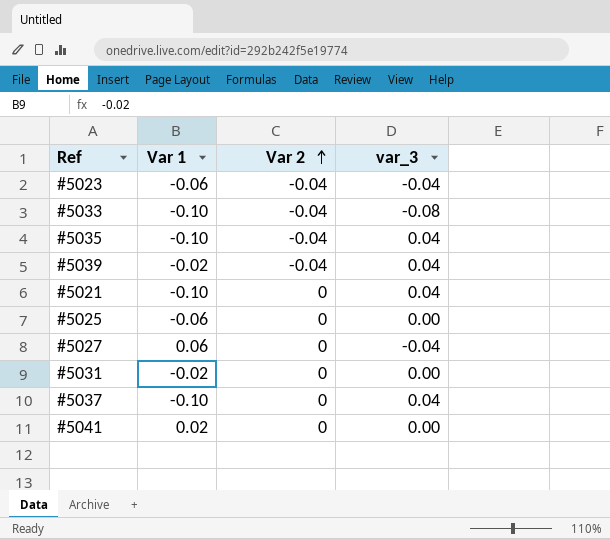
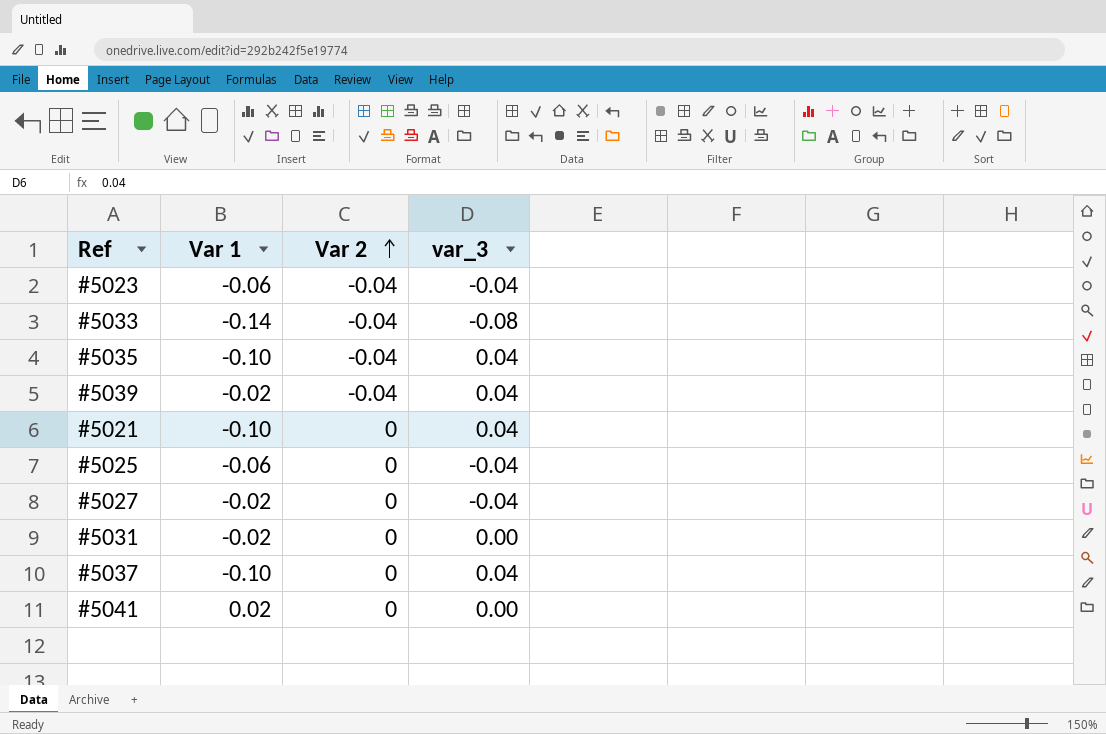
#5033 | Var 1: -0.10 -> -0.14
#5025 | var_3: 0.00 -> -0.04
#5027 | Var 1: 0.06 -> -0.02

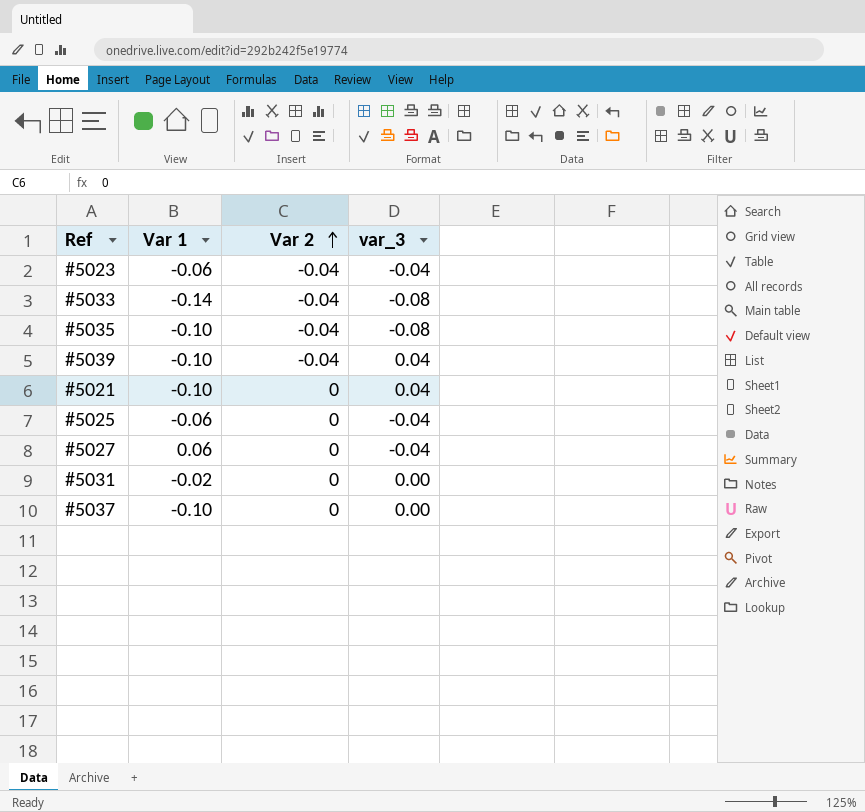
row #5041: 0.02 | 0 | 0.00 -> none
#5035 | var_3: 0.04 -> -0.08
#5039 | Var 1: -0.02 -> -0.10
#5027 | Var 1: -0.02 -> 0.06
#5037 | var_3: 0.04 -> 0.00

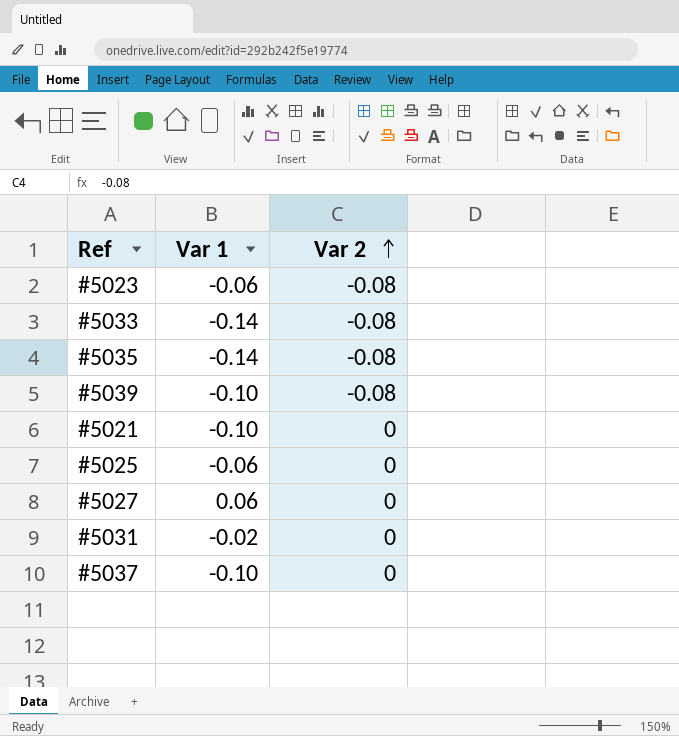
column var_3 | position: 4 -> none
#5023 | Var 2: -0.04 -> -0.08
#5033 | Var 2: -0.04 -> -0.08
#5035 | Var 1: -0.10 -> -0.14
#5035 | Var 2: -0.04 -> -0.08
#5039 | Var 2: -0.04 -> -0.08

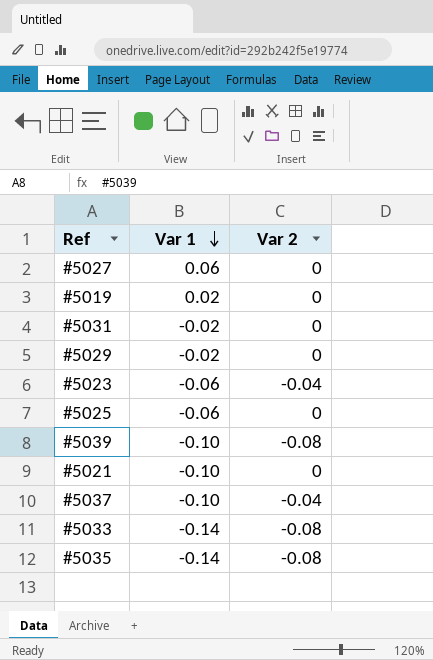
row order: Var 2 ascending -> Var 1 descending
row #5019: none -> 0.02 | 0
row #5029: none -> -0.02 | 0
#5023 | Var 2: -0.08 -> -0.04
#5037 | Var 2: 0 -> -0.04

